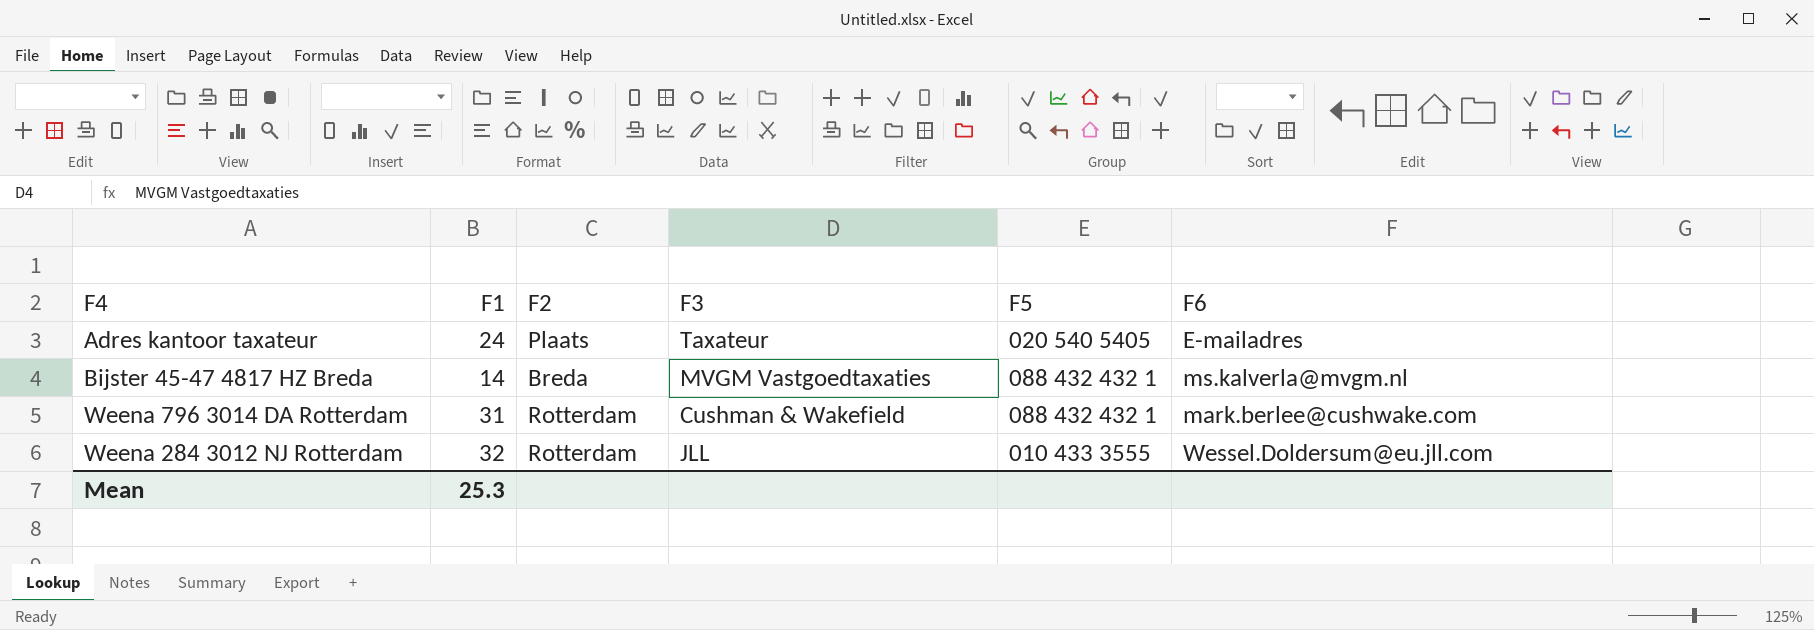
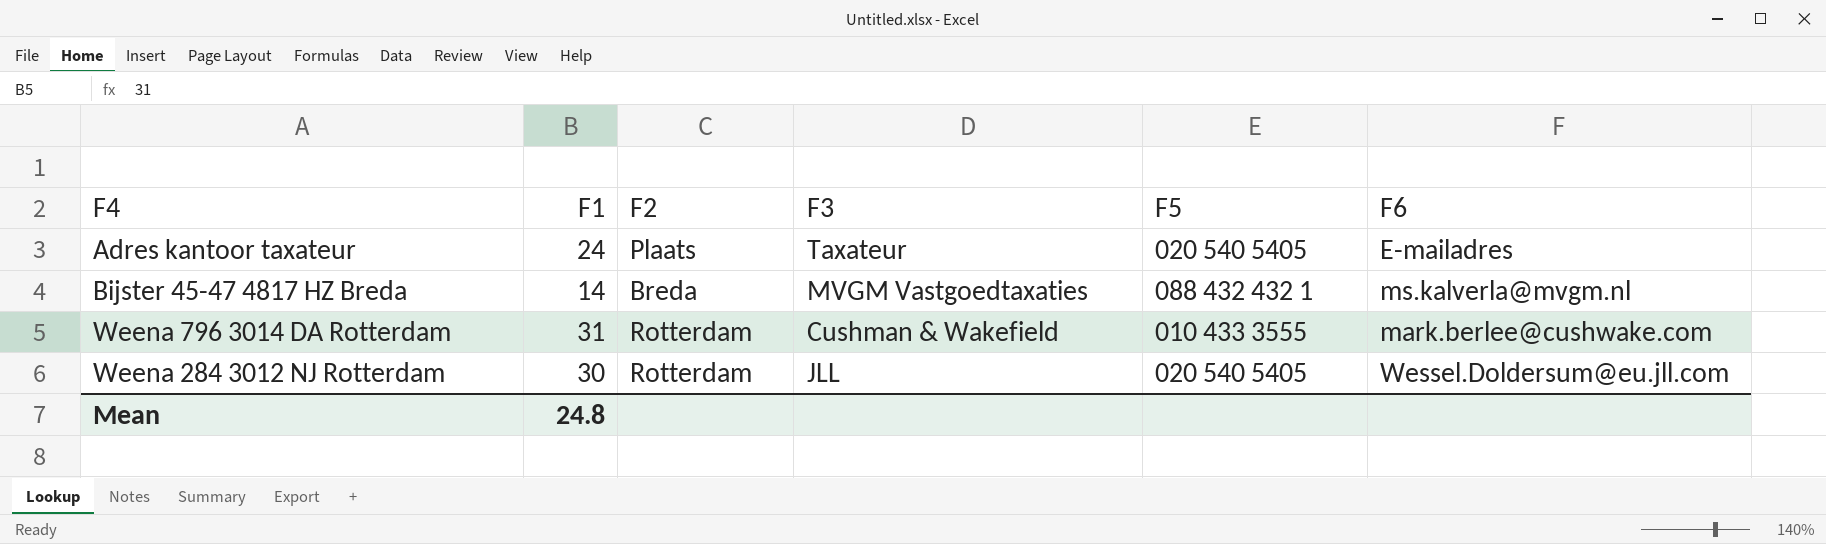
Weena 796 3014 DA Rotterdam | F5: 088 432 432 1 -> 010 433 3555
Weena 284 3012 NJ Rotterdam | F1: 32 -> 30
Weena 284 3012 NJ Rotterdam | F5: 010 433 3555 -> 020 540 5405
Mean | F1: 25.3 -> 24.8

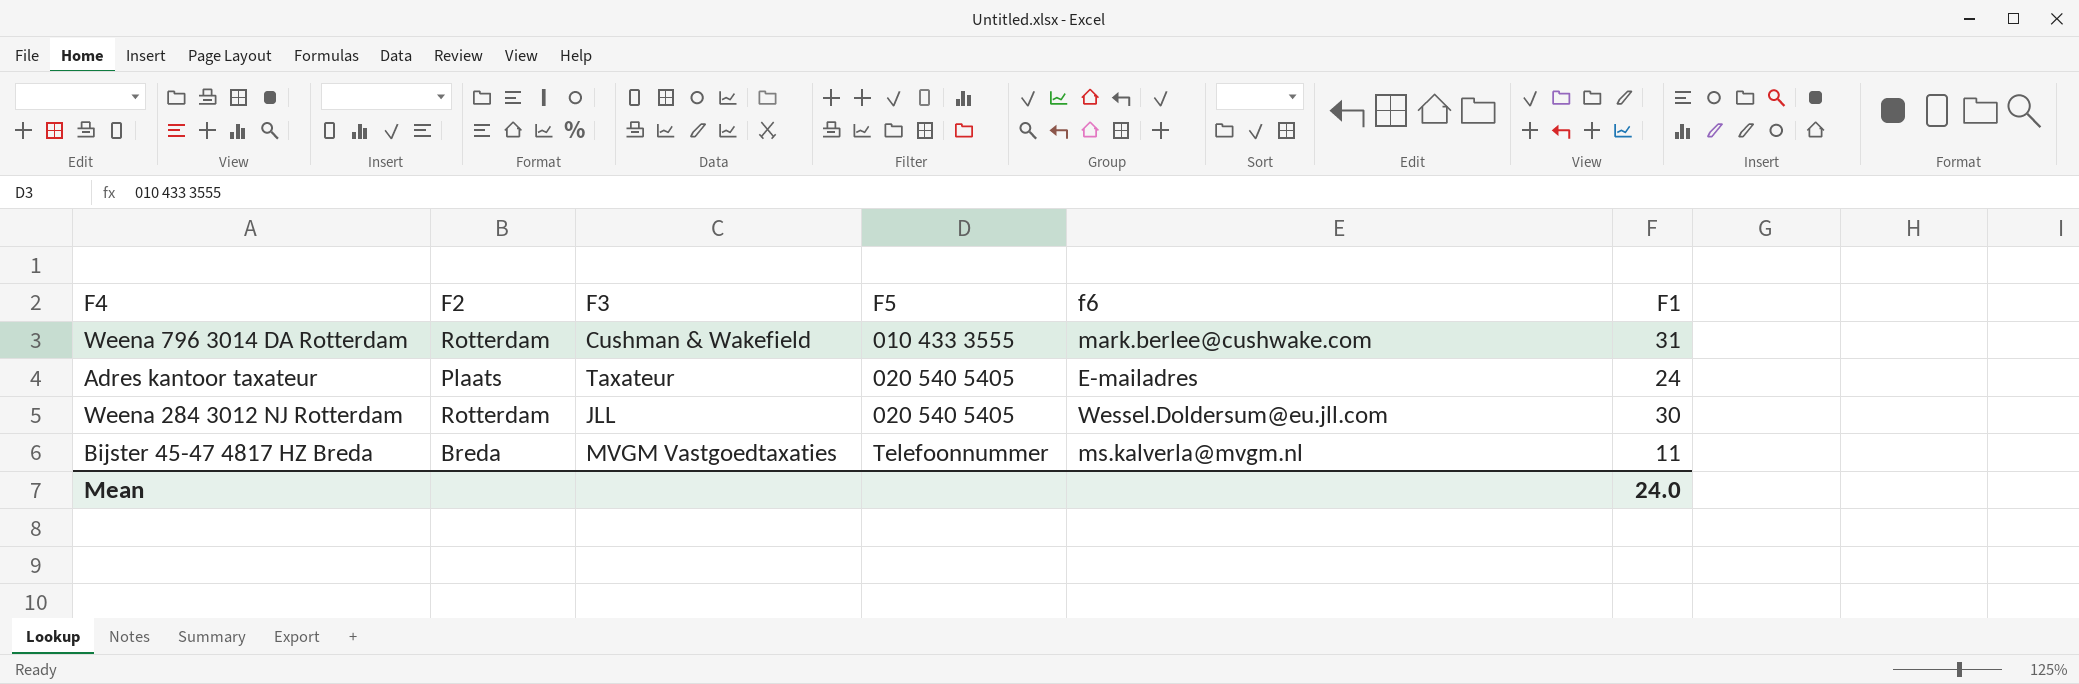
row order: none -> F5 ascending
column name: F6 -> f6
column F1 | position: 2 -> 6
Bijster 45-47 4817 HZ Breda | F5: 088 432 432 1 -> Telefoonnummer
Bijster 45-47 4817 HZ Breda | F1: 14 -> 11
Mean | F1: 24.8 -> 24.0

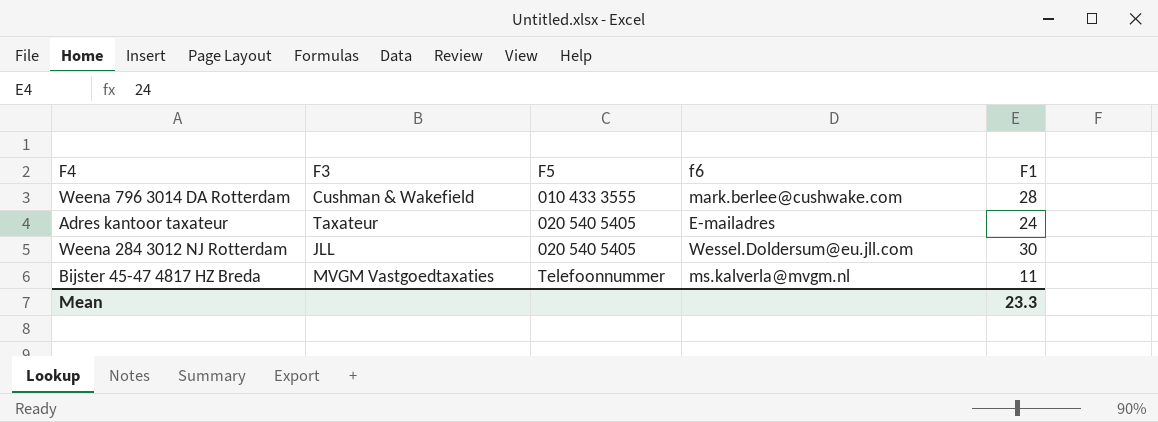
column F2 | position: 2 -> none
Weena 796 3014 DA Rotterdam | F1: 31 -> 28
Mean | F1: 24.0 -> 23.3

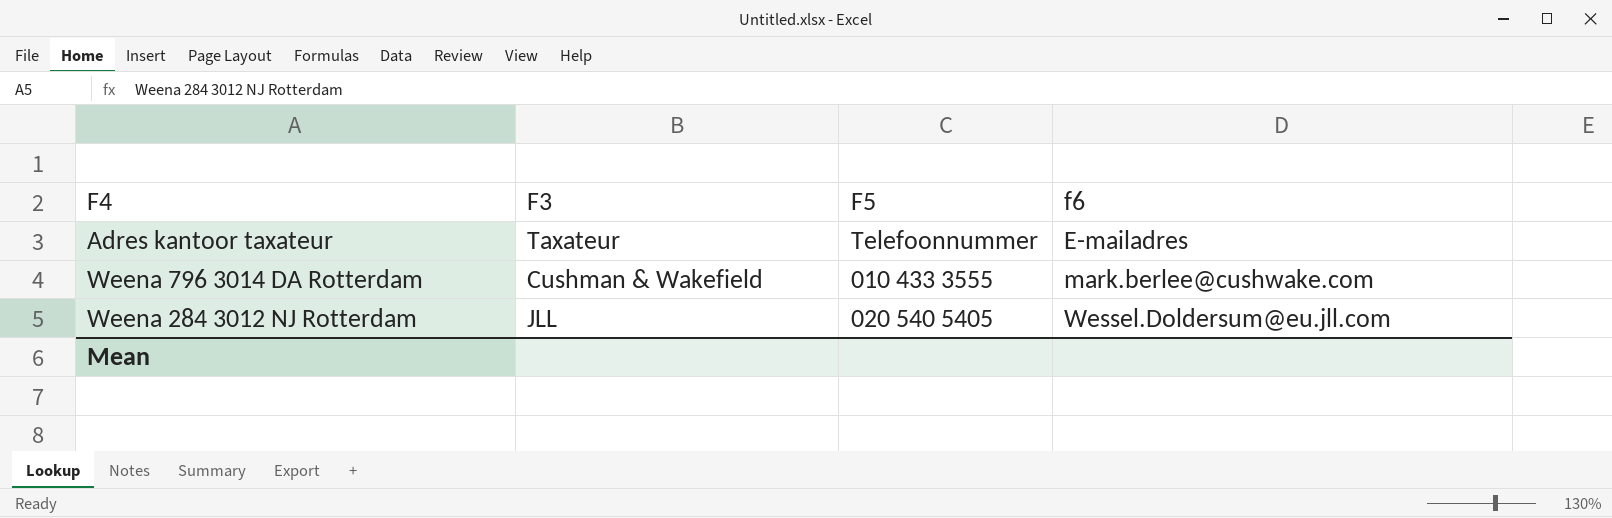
row order: F5 ascending -> f6 ascending
column F1 | position: 5 -> none
row Bijster 45-47 4817 HZ Breda: MVGM Vastgoedtaxaties | Telefoonnummer | ms.kalverla@mvgm.nl | 11 -> none
Adres kantoor taxateur | F5: 020 540 5405 -> Telefoonnummer

